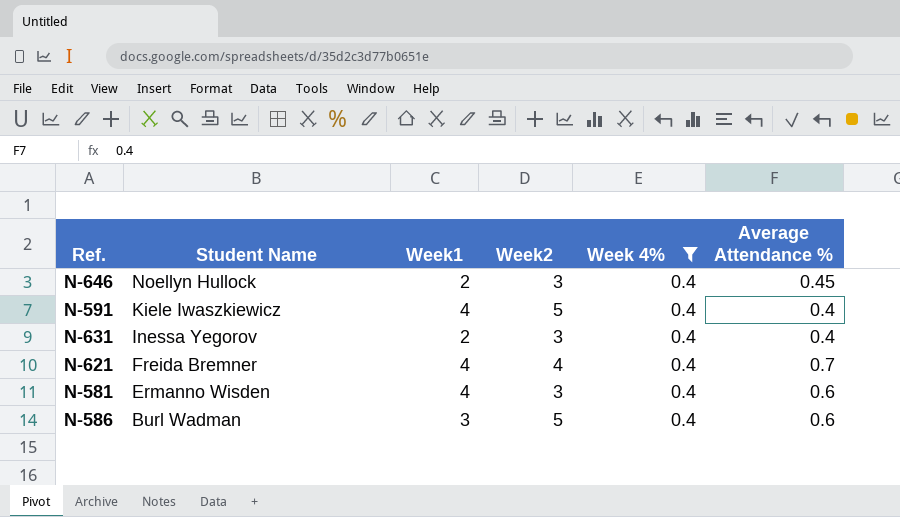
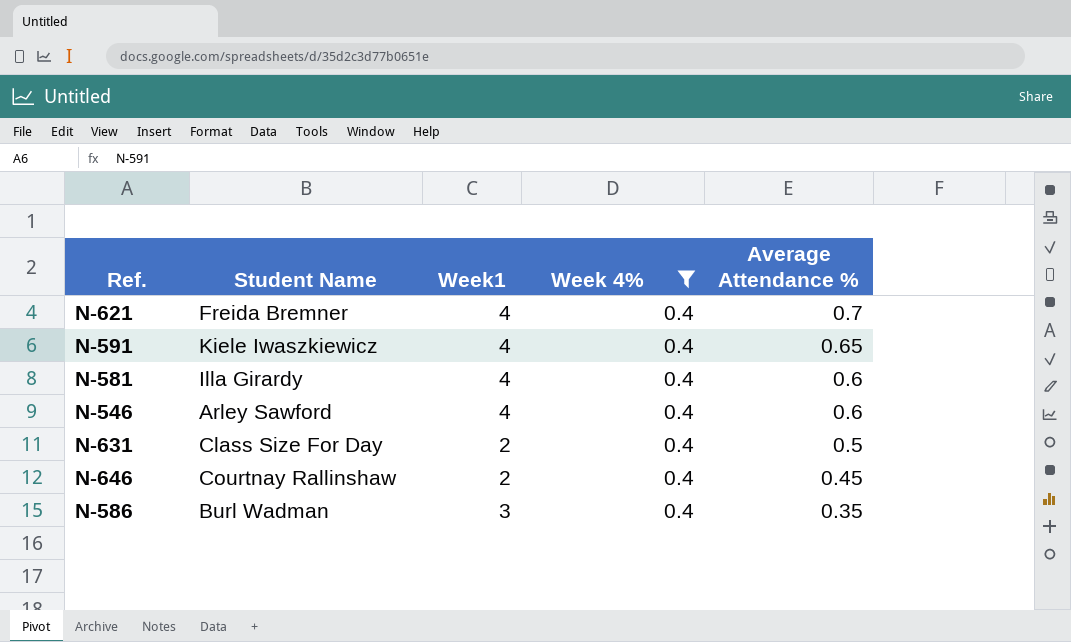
row order: Student Name descending -> Average Attendance % descending
column Week2 | position: 4 -> none
N-591 | Average Attendance %: 0.4 -> 0.65
N-581 | Student Name: Ermanno Wisden -> Illa Girardy
row N-546: none -> Arley Sawford | 4 | 0.4 | 0.6
N-631 | Student Name: Inessa Yegorov -> Class Size For Day
N-631 | Average Attendance %: 0.4 -> 0.5
N-646 | Student Name: Noellyn Hullock -> Courtnay Rallinshaw
N-586 | Average Attendance %: 0.6 -> 0.35

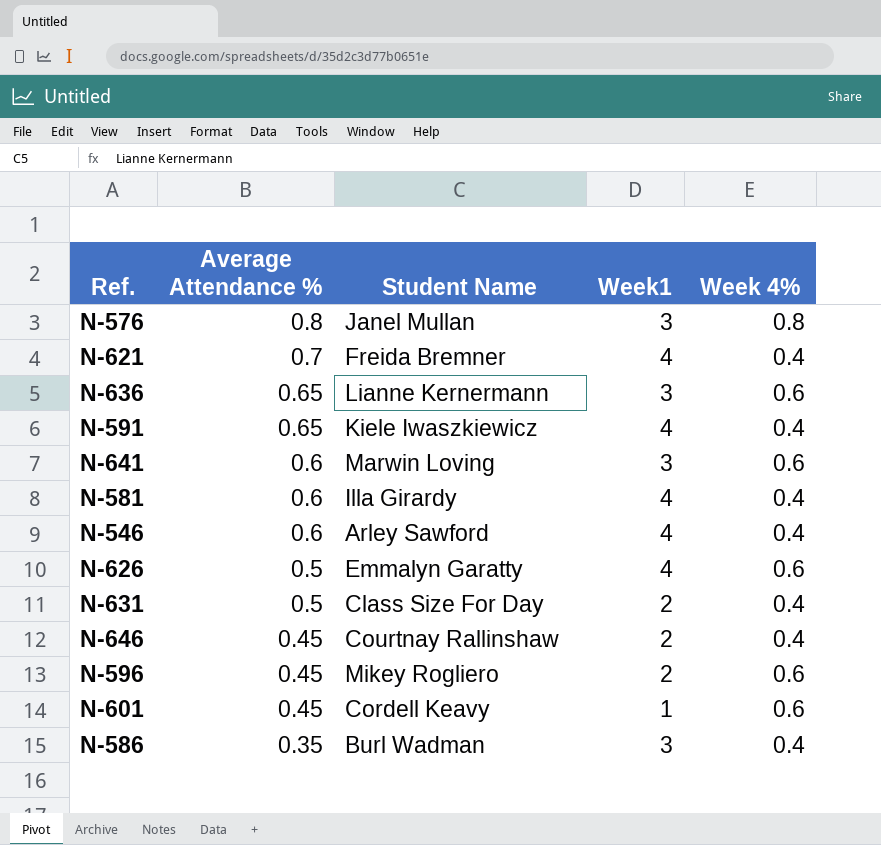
filter: Week 4% = 0.4 -> none
column Average Attendance % | position: 5 -> 2

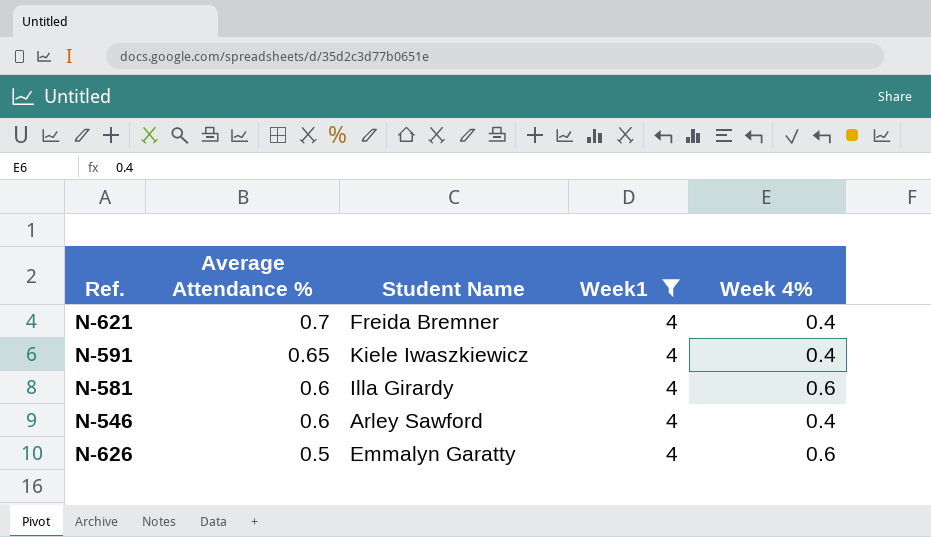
filter: none -> Week1 = 4
N-581 | Week 4%: 0.4 -> 0.6

